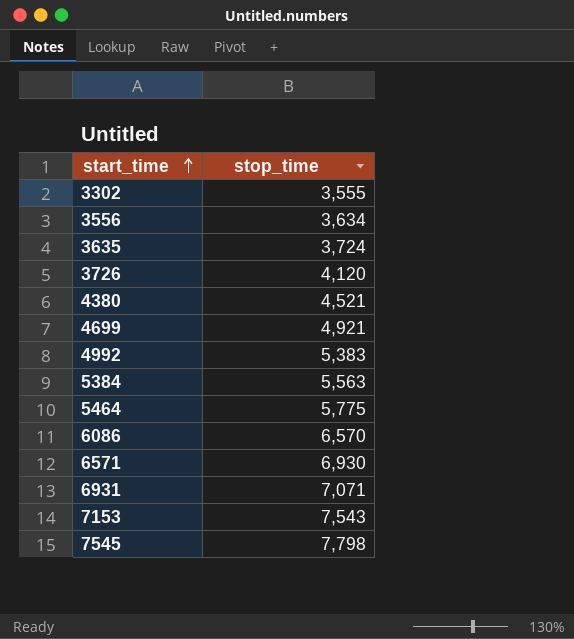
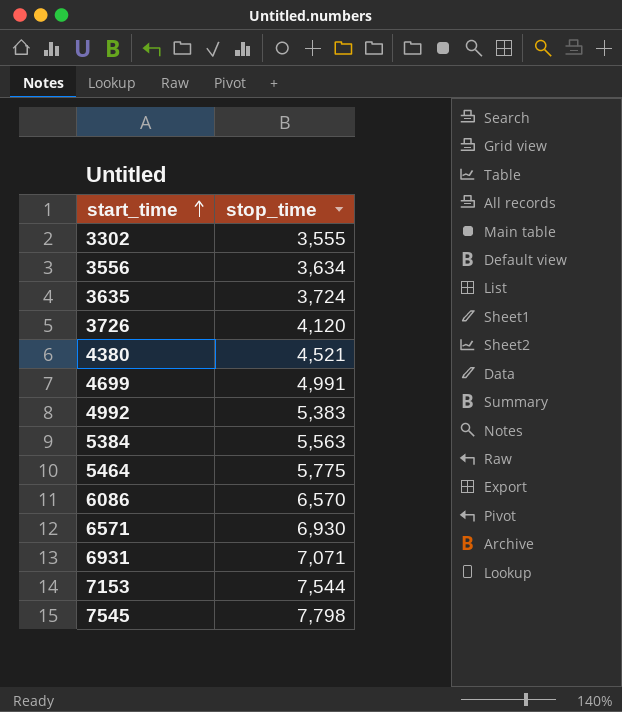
4699 | stop_time: 4,921 -> 4,991
7153 | stop_time: 7,543 -> 7,544

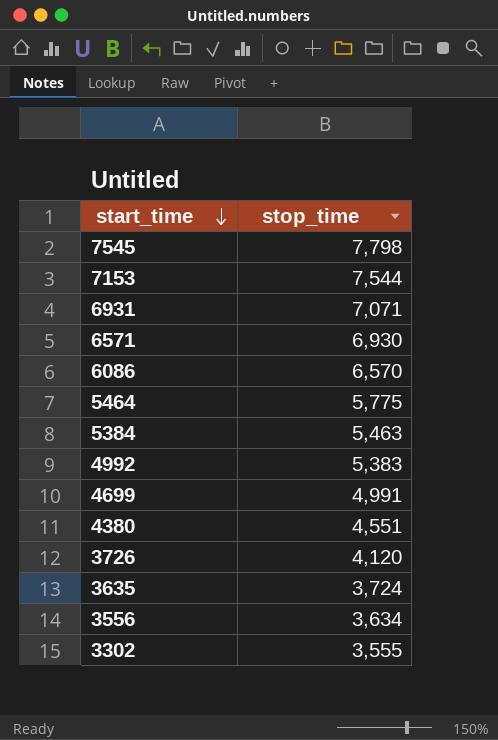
row order: start_time ascending -> start_time descending
5384 | stop_time: 5,563 -> 5,463
4380 | stop_time: 4,521 -> 4,551

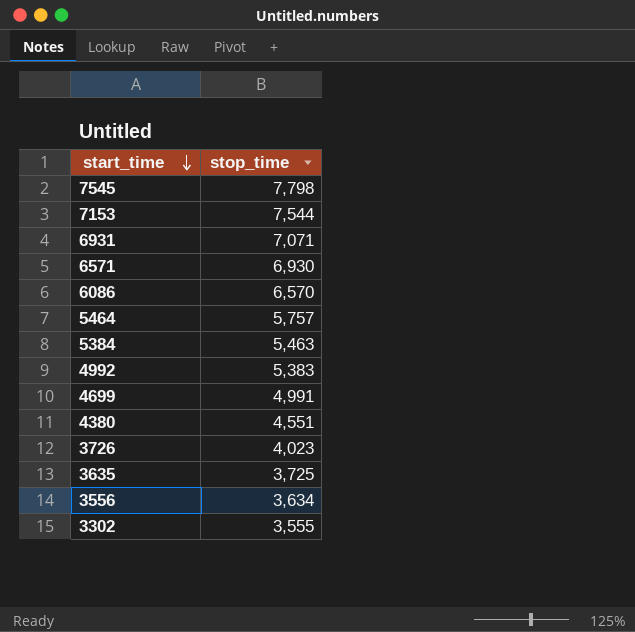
5464 | stop_time: 5,775 -> 5,757
3726 | stop_time: 4,120 -> 4,023
3635 | stop_time: 3,724 -> 3,725

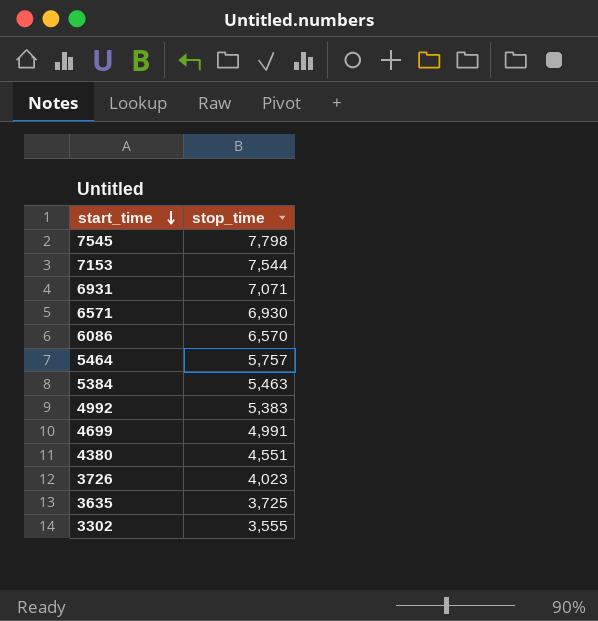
row 3556: 3,634 -> none

